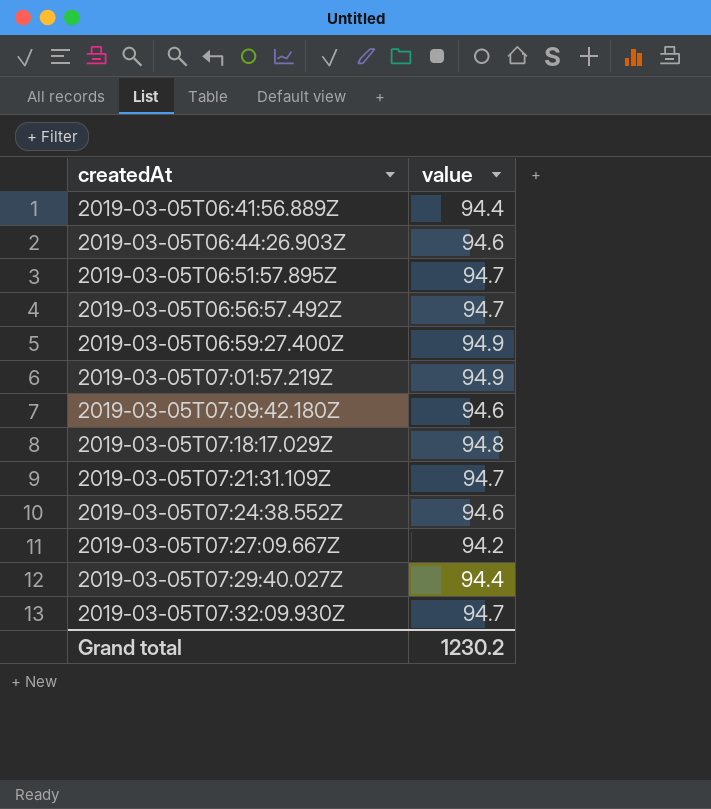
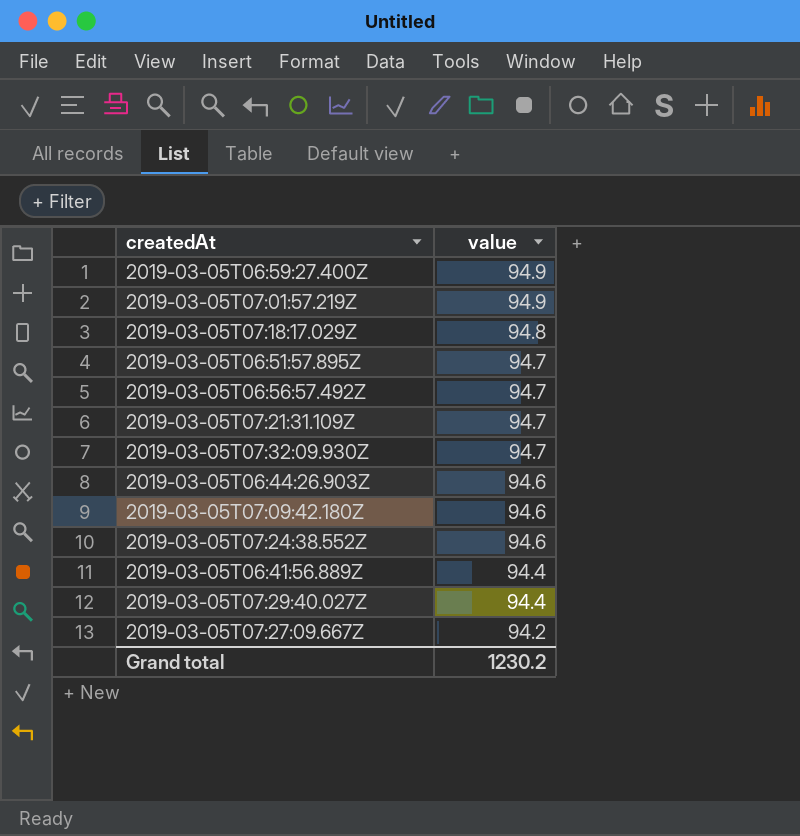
row order: createdAt ascending -> value descending

